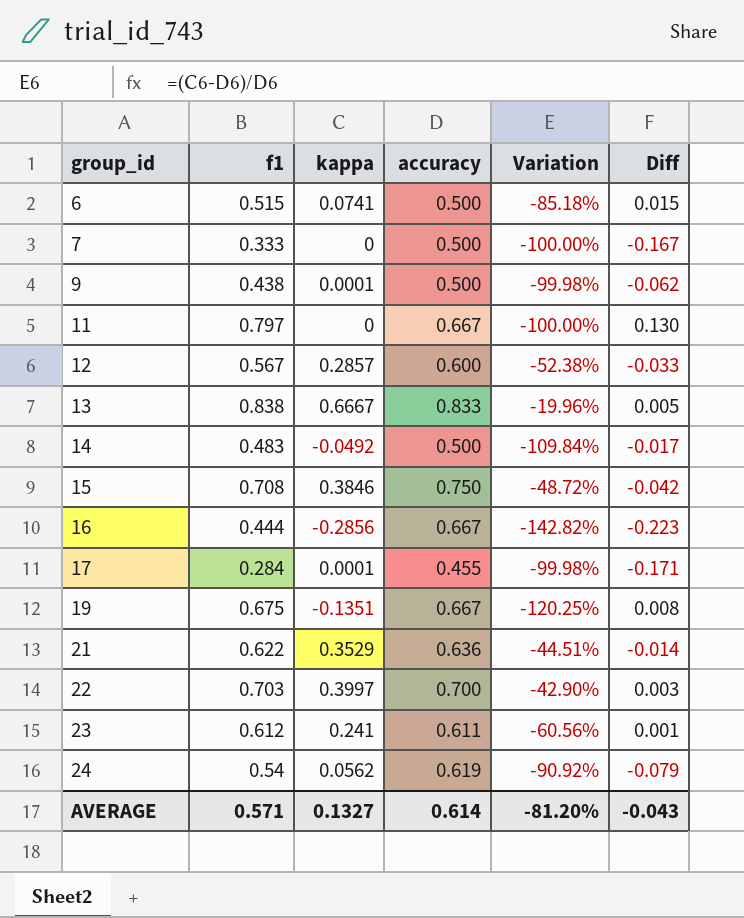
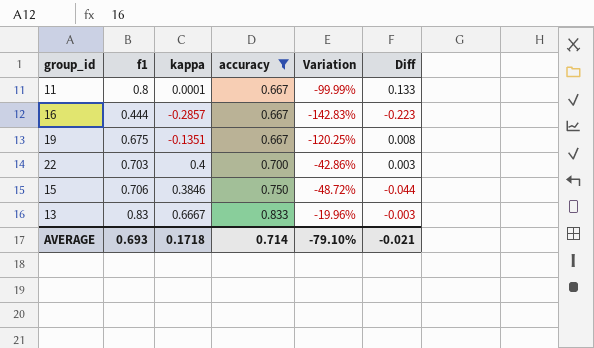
filter: none -> accuracy >= 0.667
row order: group_id ascending -> accuracy ascending
11 | f1: 0.797 -> 0.8
11 | kappa: 0 -> 0.0001
11 | Variation: -100.00% -> -99.99%
11 | Diff: 0.130 -> 0.133
16 | kappa: -0.2856 -> -0.2857
16 | Variation: -142.82% -> -142.83%
22 | kappa: 0.3997 -> 0.4
22 | Variation: -42.90% -> -42.86%
15 | f1: 0.708 -> 0.706
15 | Diff: -0.042 -> -0.044
13 | f1: 0.838 -> 0.83
13 | Diff: 0.005 -> -0.003
AVERAGE | f1: 0.571 -> 0.693
AVERAGE | kappa: 0.1327 -> 0.1718
AVERAGE | accuracy: 0.614 -> 0.714
AVERAGE | Variation: -81.20% -> -79.10%
AVERAGE | Diff: -0.043 -> -0.021

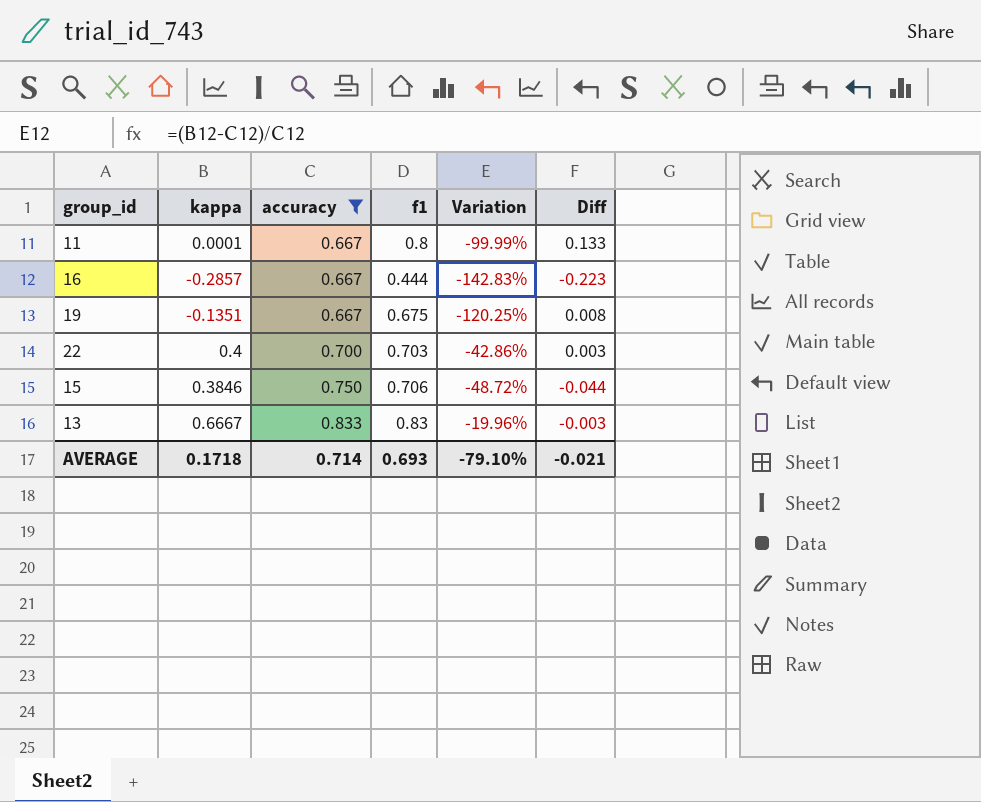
column f1 | position: 2 -> 4

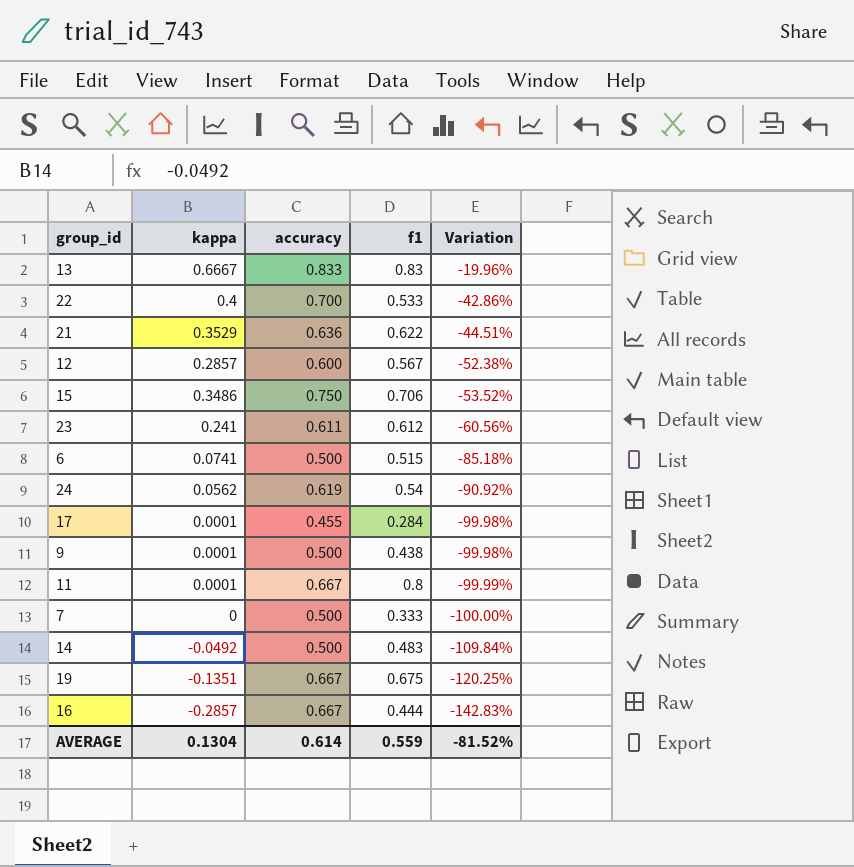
filter: accuracy >= 0.667 -> none
row order: accuracy ascending -> Variation descending
column Diff | formula: [f1] - [accuracy] -> none
22 | f1: 0.703 -> 0.533
15 | kappa: 0.3846 -> 0.3486
15 | Variation: -48.72% -> -53.52%
AVERAGE | kappa: 0.1718 -> 0.1304
AVERAGE | accuracy: 0.714 -> 0.614
AVERAGE | f1: 0.693 -> 0.559
AVERAGE | Variation: -79.10% -> -81.52%

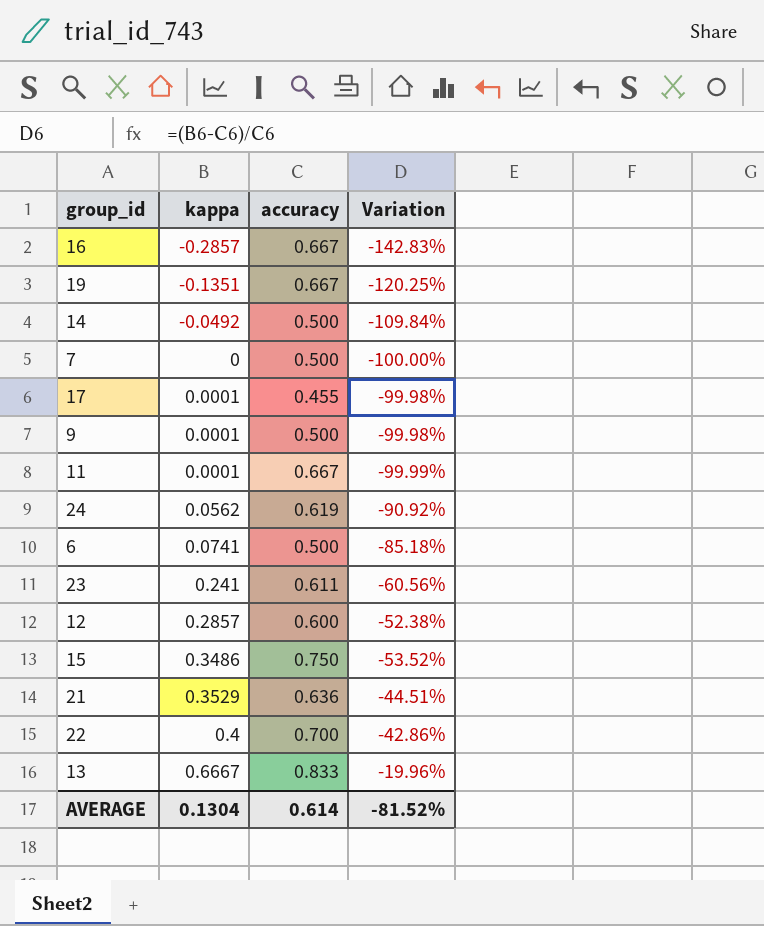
row order: Variation descending -> kappa ascending
column f1 | position: 4 -> none

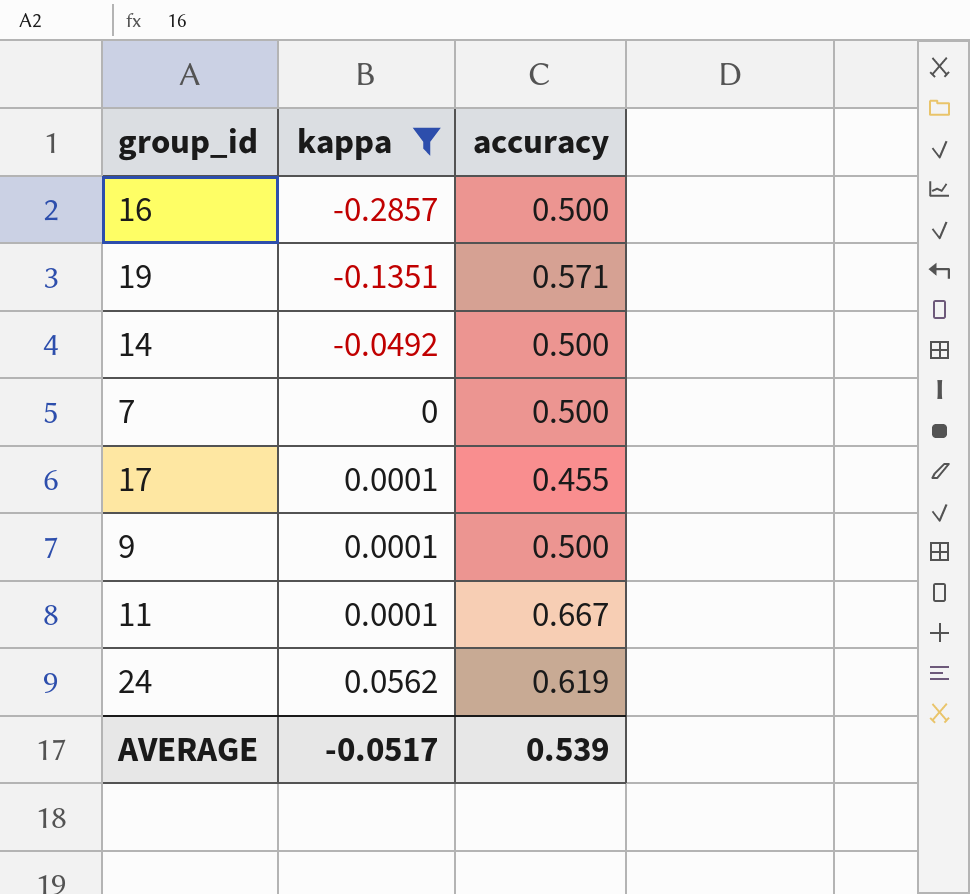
filter: none -> kappa <= 0.0562
column Variation | formula: ([kappa] - [accuracy]) / [accuracy] -> none
16 | accuracy: 0.667 -> 0.500
19 | accuracy: 0.667 -> 0.571
AVERAGE | kappa: 0.1304 -> -0.0517
AVERAGE | accuracy: 0.614 -> 0.539

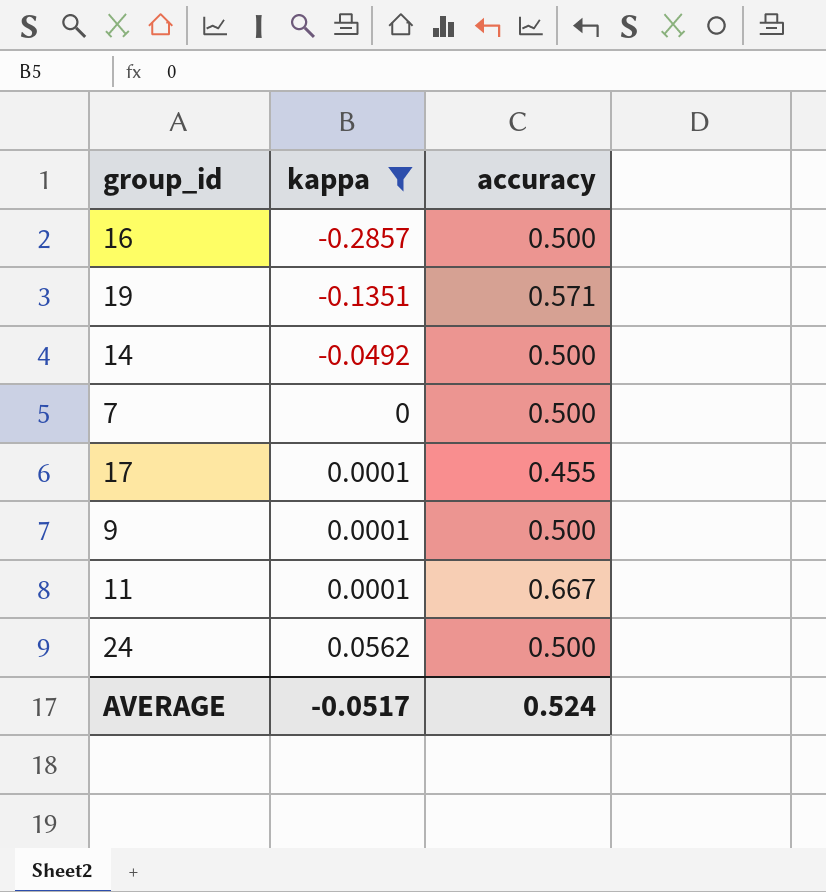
24 | accuracy: 0.619 -> 0.500
AVERAGE | accuracy: 0.539 -> 0.524

